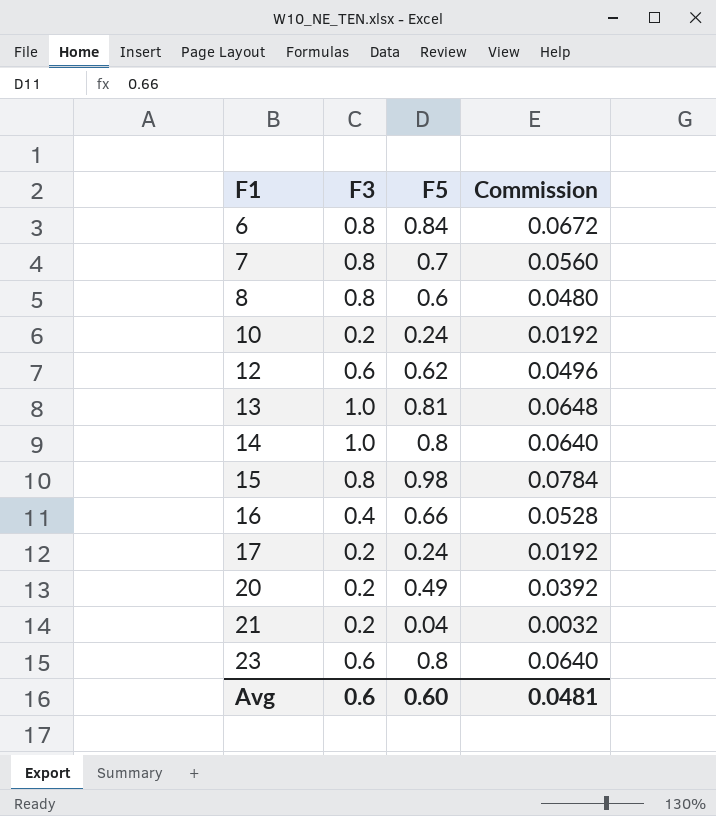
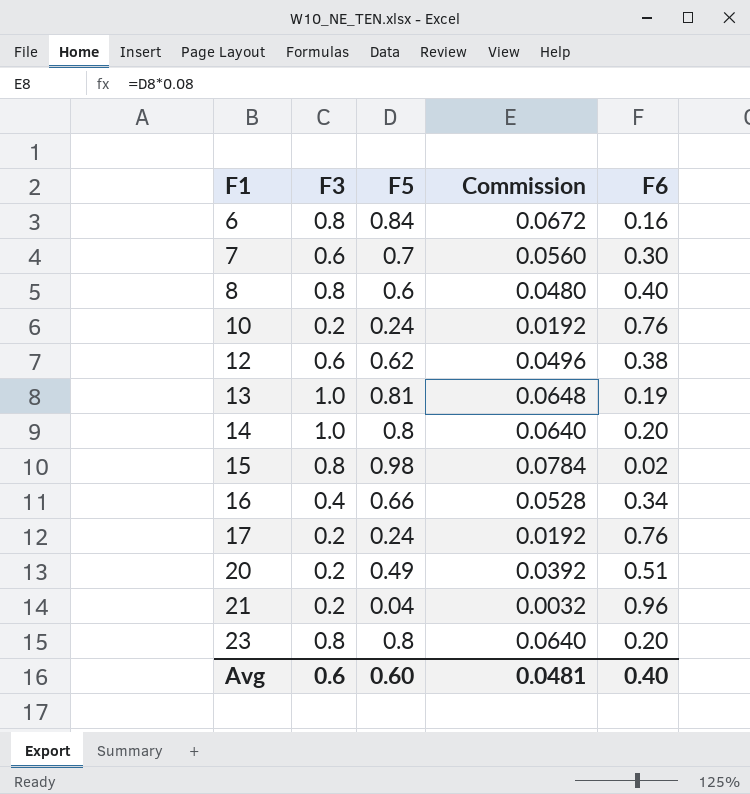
column F6 | position: none -> 5
7 | F3: 0.8 -> 0.6
23 | F3: 0.6 -> 0.8

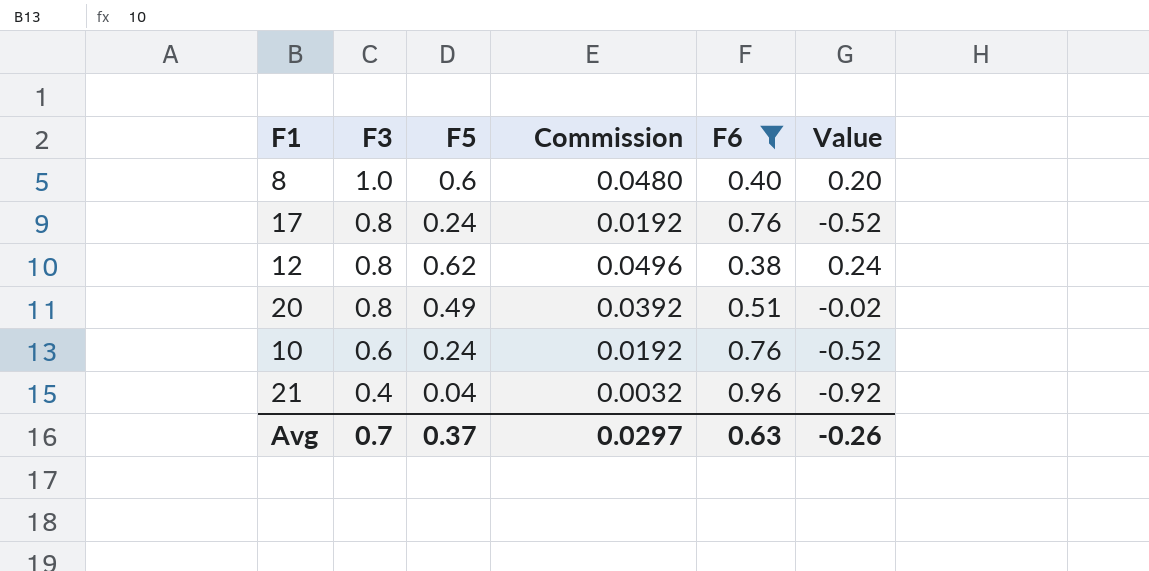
filter: none -> F6 >= 0.38
row order: F1 ascending -> F3 descending
column Value | formula: none -> [F5] - [F6]
8 | F3: 0.8 -> 1.0
17 | F3: 0.2 -> 0.8
12 | F3: 0.6 -> 0.8
20 | F3: 0.2 -> 0.8
10 | F3: 0.2 -> 0.6
21 | F3: 0.2 -> 0.4
Avg | F3: 0.6 -> 0.7
Avg | F5: 0.60 -> 0.37
Avg | Commission: 0.0481 -> 0.0297
Avg | F6: 0.40 -> 0.63

